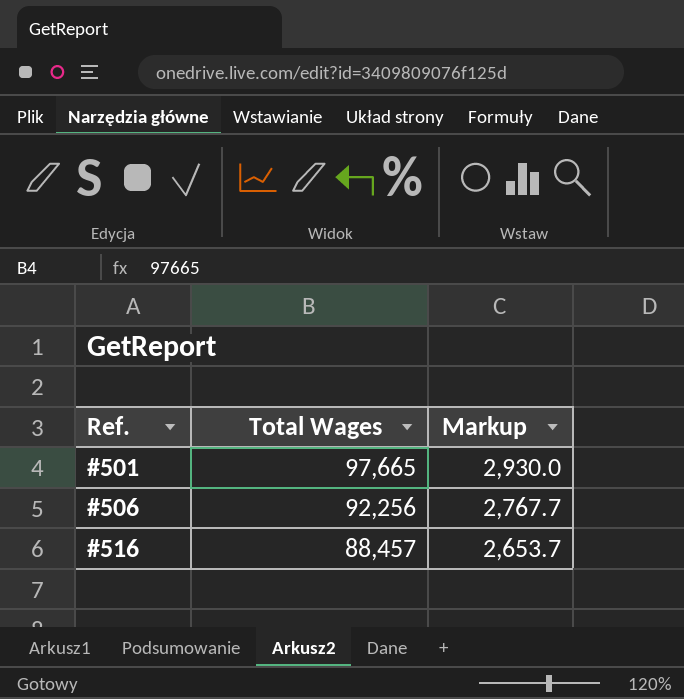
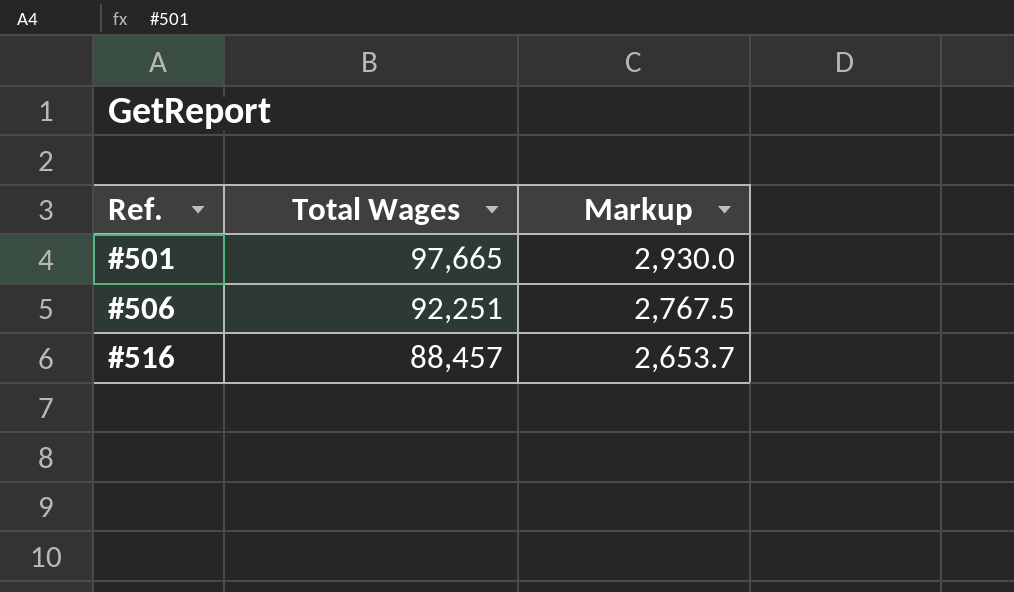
#506 | Total Wages: 92,256 -> 92,251
#506 | Markup: 2,767.7 -> 2,767.5

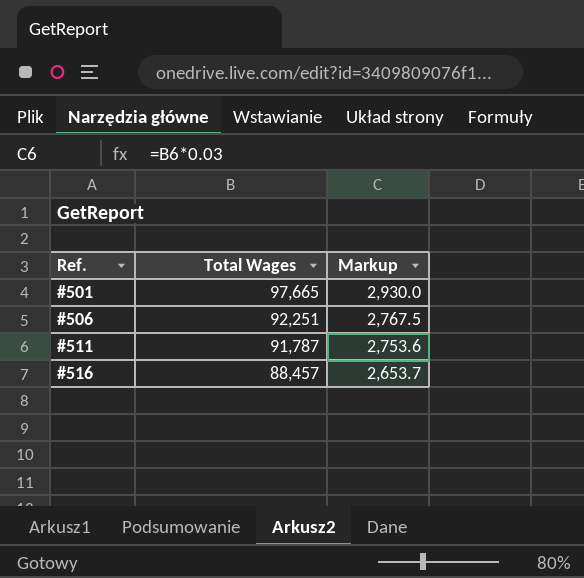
row #511: none -> 91,787 | 2,753.6

